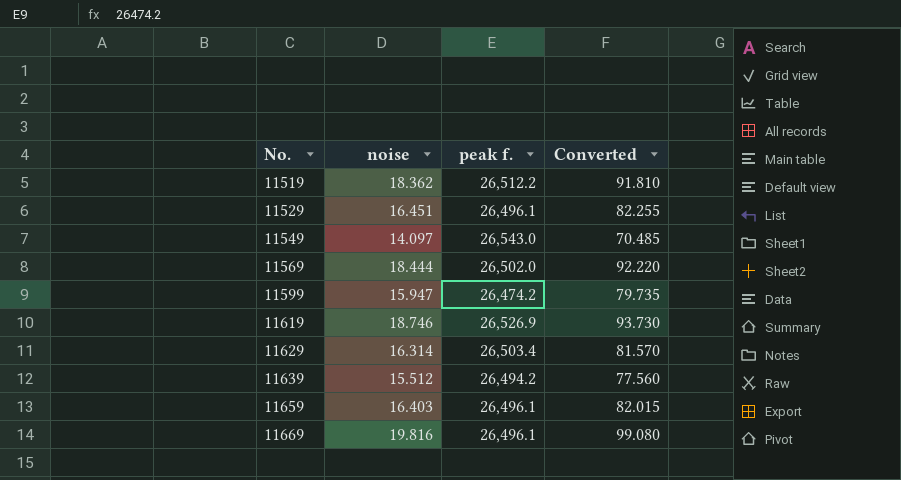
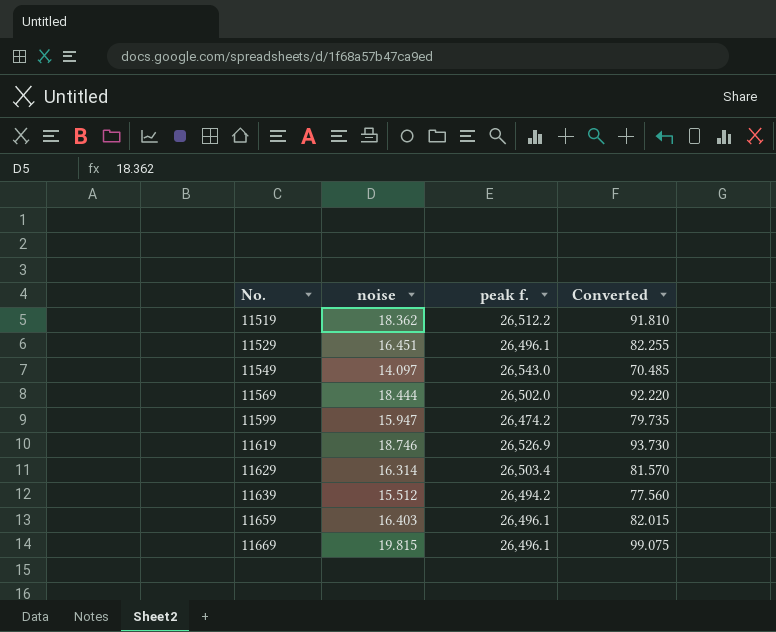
11669 | noise: 19.816 -> 19.815
11669 | Converted: 99.080 -> 99.075

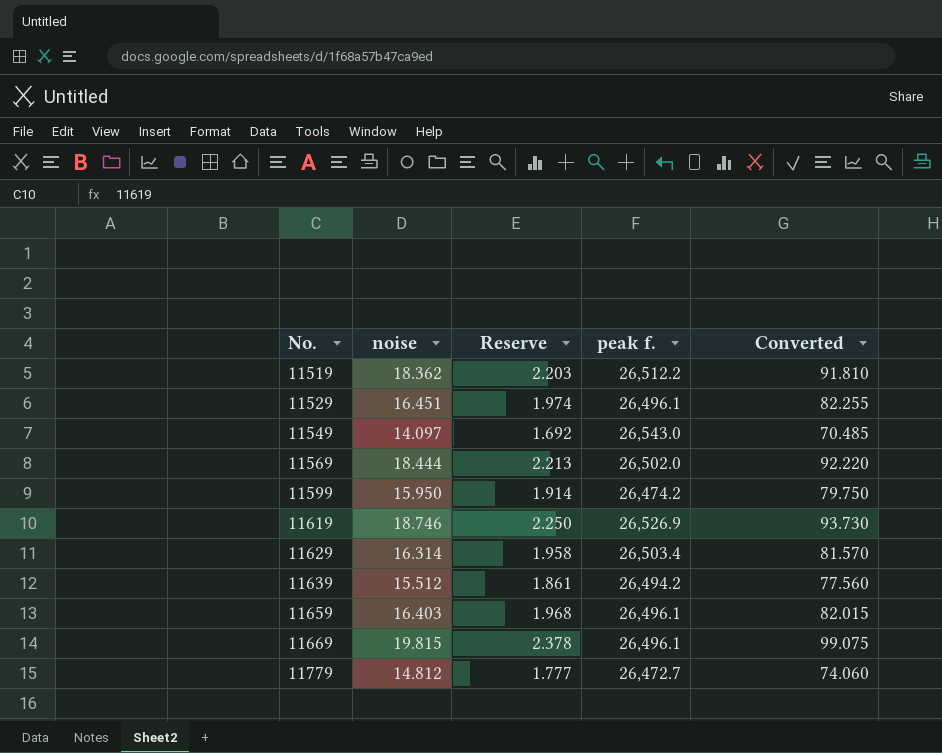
column Reserve | formula: none -> [noise] * 0.12
11599 | noise: 15.947 -> 15.950
11599 | Converted: 79.735 -> 79.750
row 11779: none -> 14.812 | 1.777 | 26,472.7 | 74.060

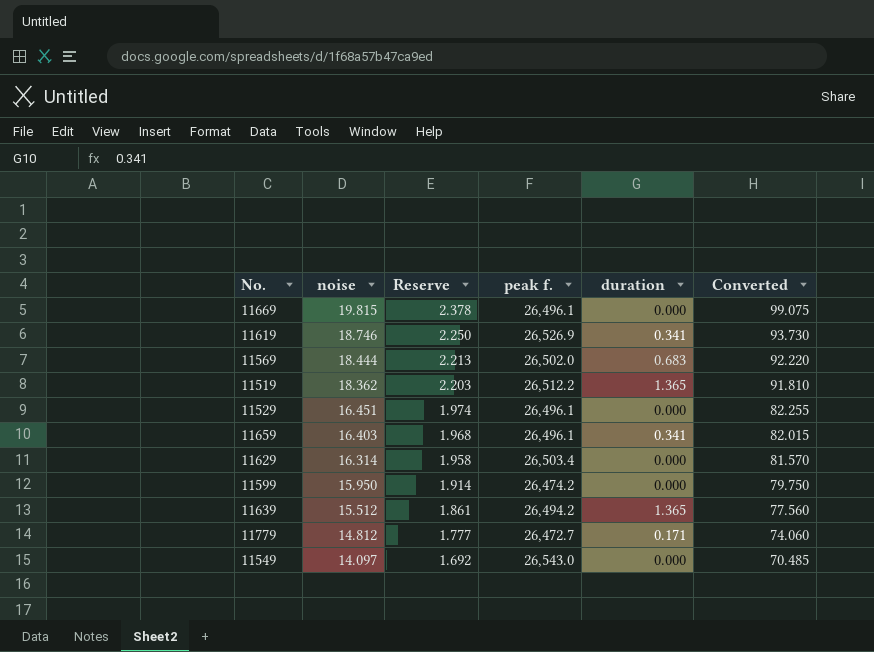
row order: No. ascending -> noise descending
column duration | position: none -> 5

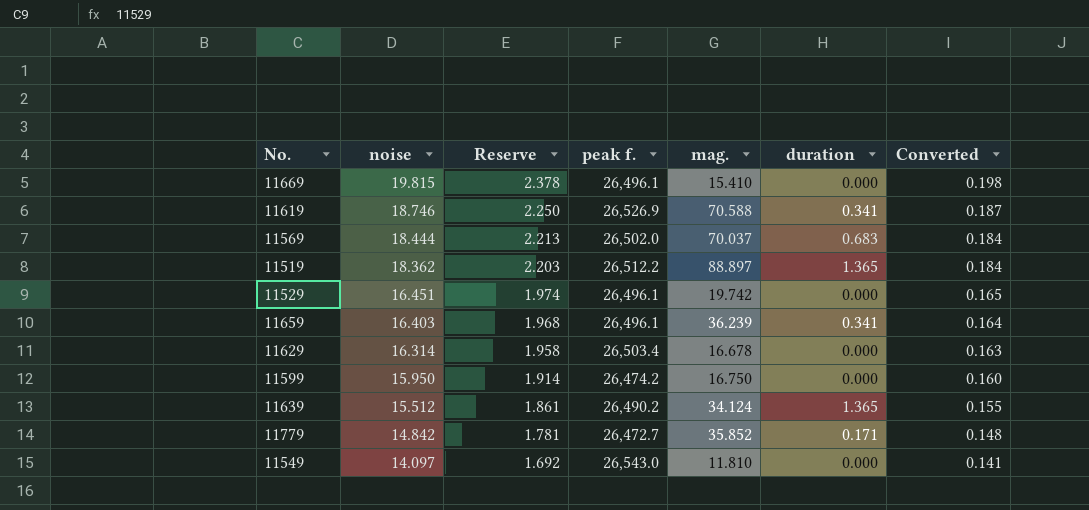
column mag. | position: none -> 5
column Converted | formula: [noise] * 5 -> [noise] * 0.01
11639 | peak f.: 26,494.2 -> 26,490.2
11779 | noise: 14.812 -> 14.842
11779 | Reserve: 1.777 -> 1.781

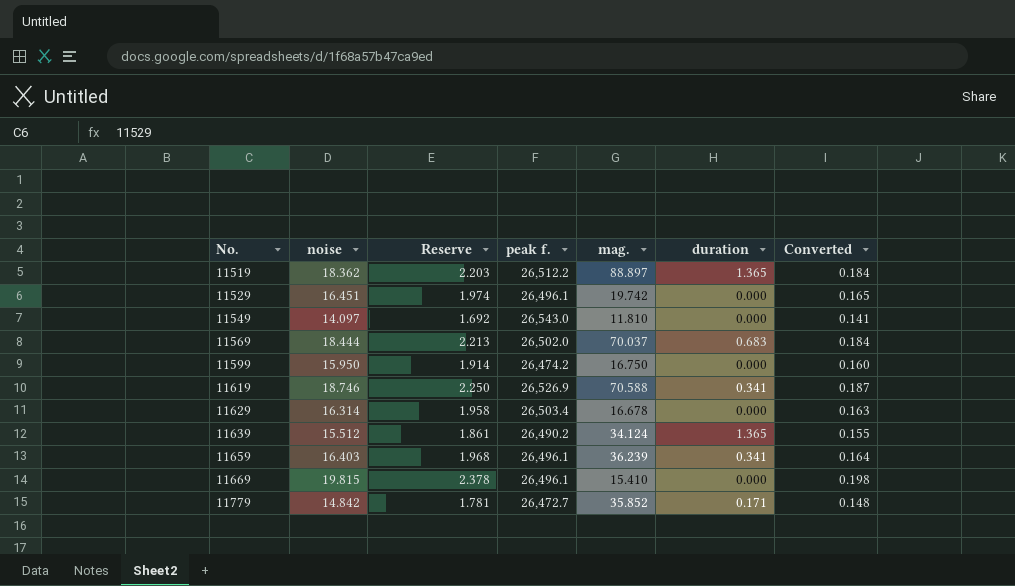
row order: noise descending -> No. ascending

